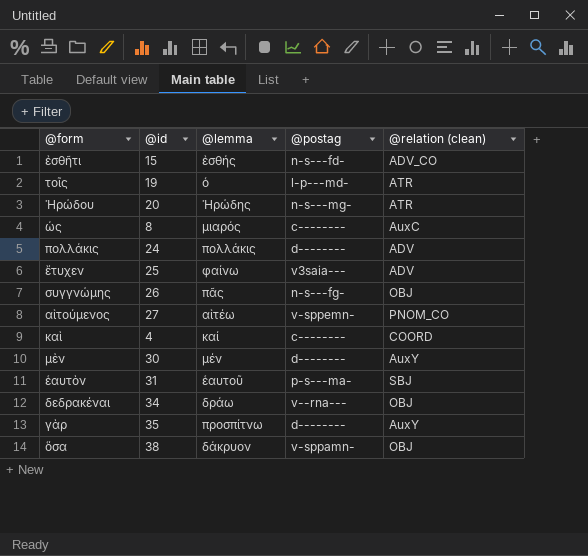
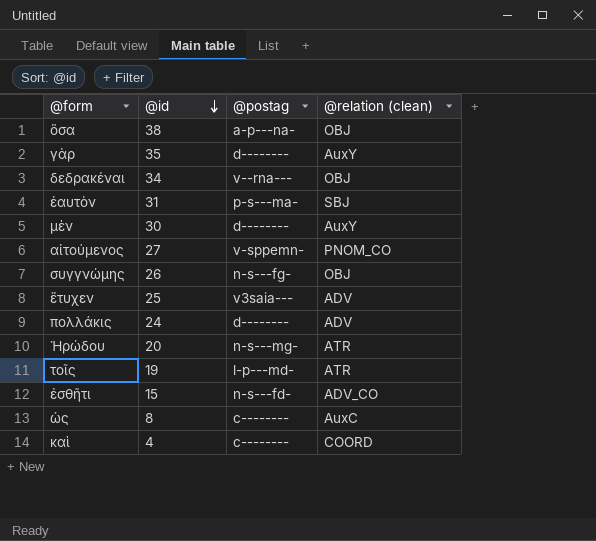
row order: none -> @id descending
column @lemma | position: 3 -> none
ὅσα | @postag: v-sppamn- -> a-p---na-

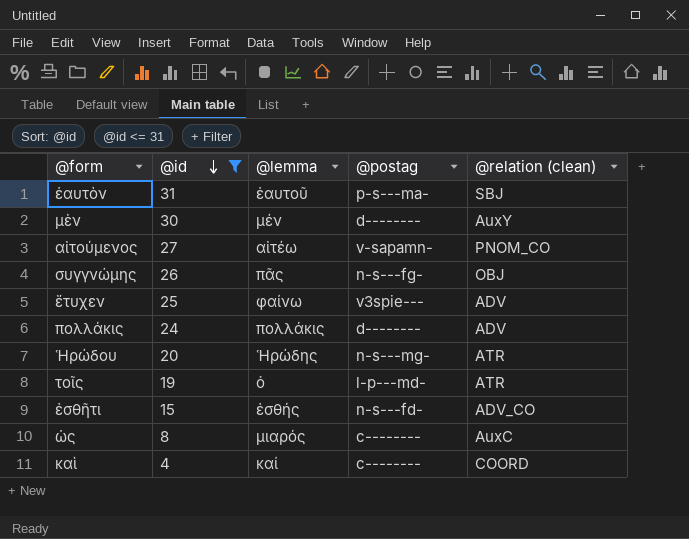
filter: none -> @id <= 31
column @lemma | position: none -> 3
αἰτούμενος | @postag: v-sppemn- -> v-sapamn-
ἔτυχεν | @postag: v3saia--- -> v3spie---

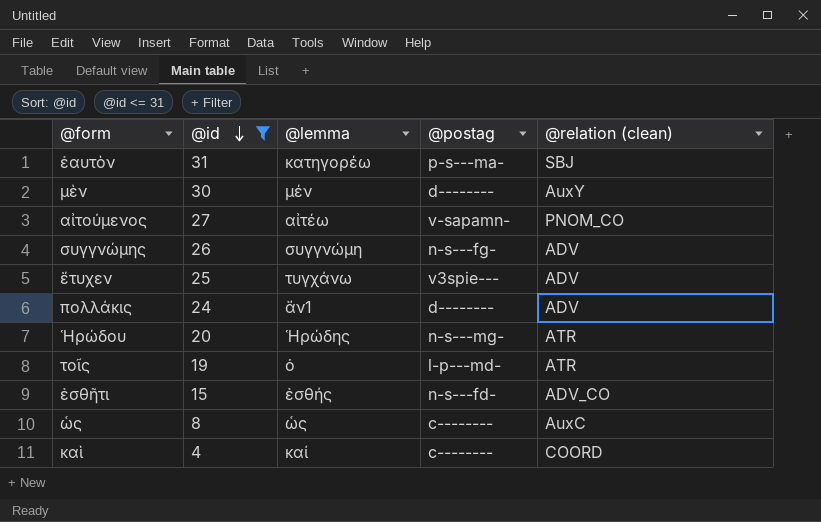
ἑαυτὸν | @lemma: ἑαυτοῦ -> κατηγορέω
συγγνώμης | @lemma: πᾶς -> συγγνώμη
συγγνώμης | @relation (clean): OBJ -> ADV
ἔτυχεν | @lemma: φαίνω -> τυγχάνω
πολλάκις | @lemma: πολλάκις -> ἄν1
ὡς | @lemma: μιαρός -> ὡς

